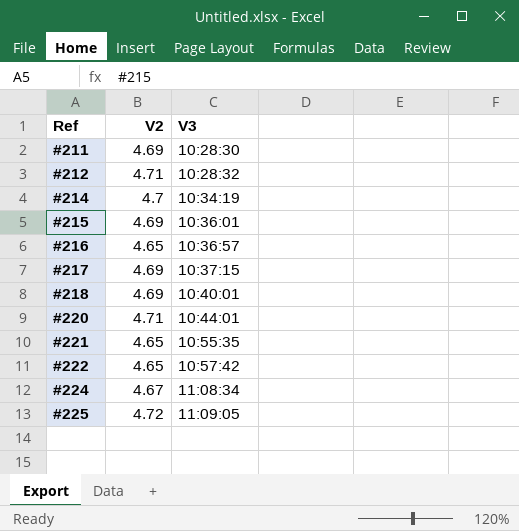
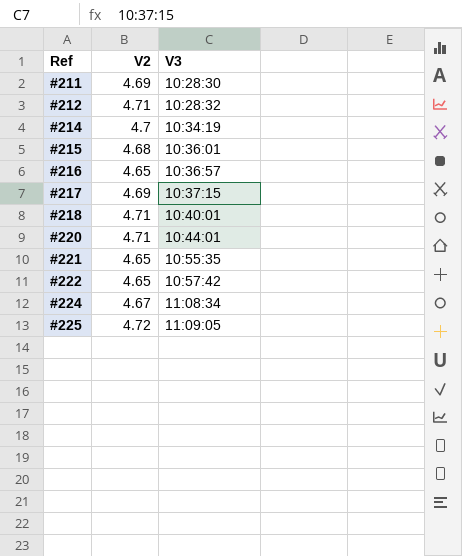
#215 | V2: 4.69 -> 4.68
#218 | V2: 4.69 -> 4.71

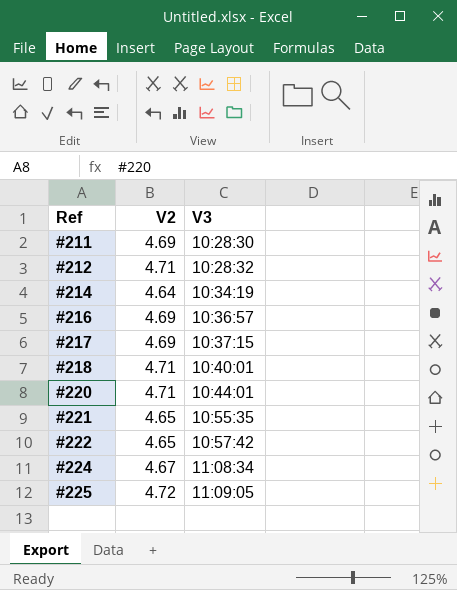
row #215: 4.68 | 10:36:01 -> none
#214 | V2: 4.7 -> 4.64
#216 | V2: 4.65 -> 4.69

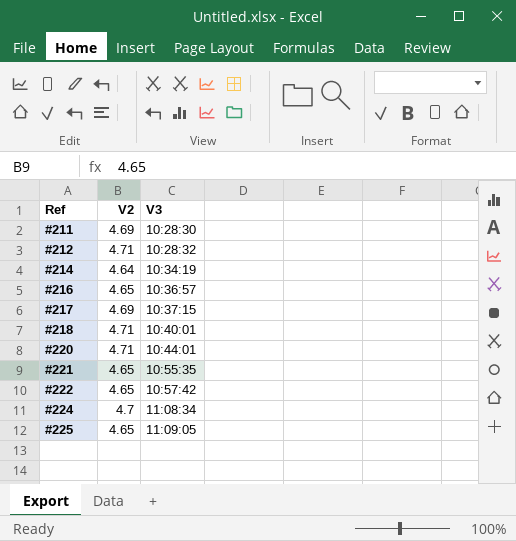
#216 | V2: 4.69 -> 4.65
#224 | V2: 4.67 -> 4.7
#225 | V2: 4.72 -> 4.65

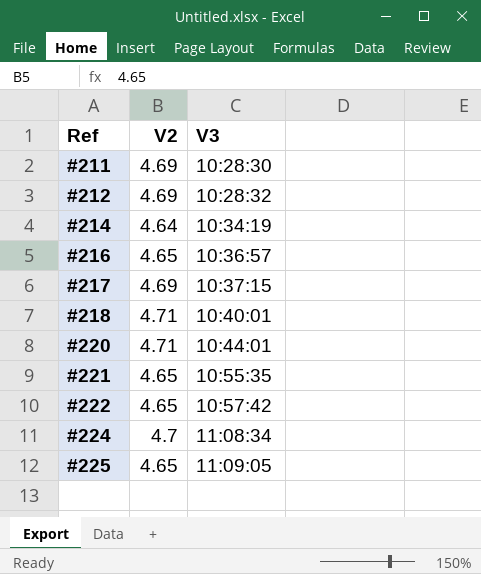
#212 | V2: 4.71 -> 4.69

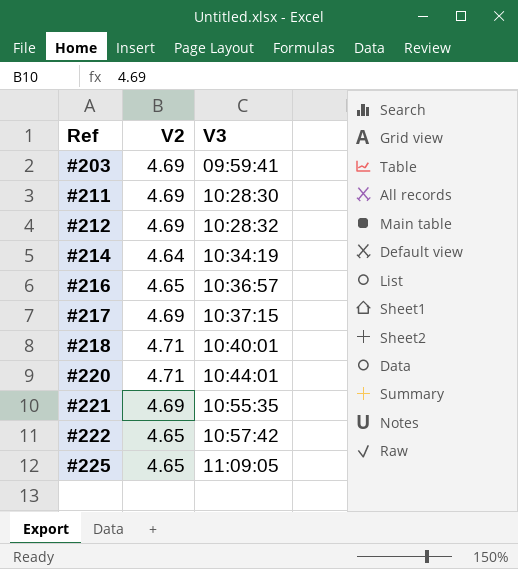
row #224: 4.7 | 11:08:34 -> none
row #203: none -> 4.69 | 09:59:41
#221 | V2: 4.65 -> 4.69

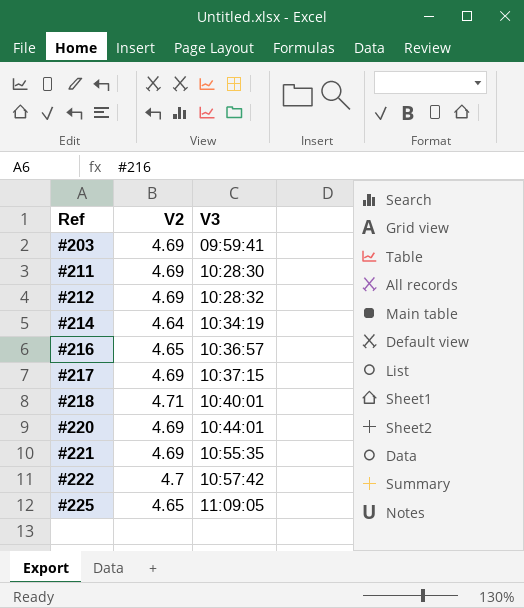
#220 | V2: 4.71 -> 4.69
#222 | V2: 4.65 -> 4.7

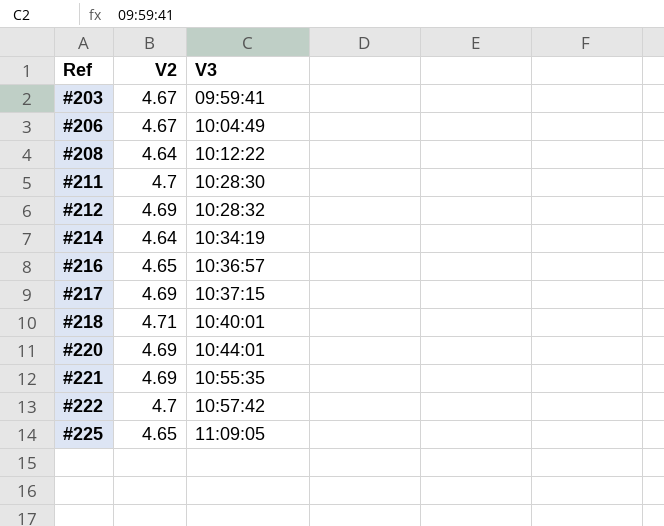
#203 | V2: 4.69 -> 4.67
row #206: none -> 4.67 | 10:04:49
row #208: none -> 4.64 | 10:12:22
#211 | V2: 4.69 -> 4.7

